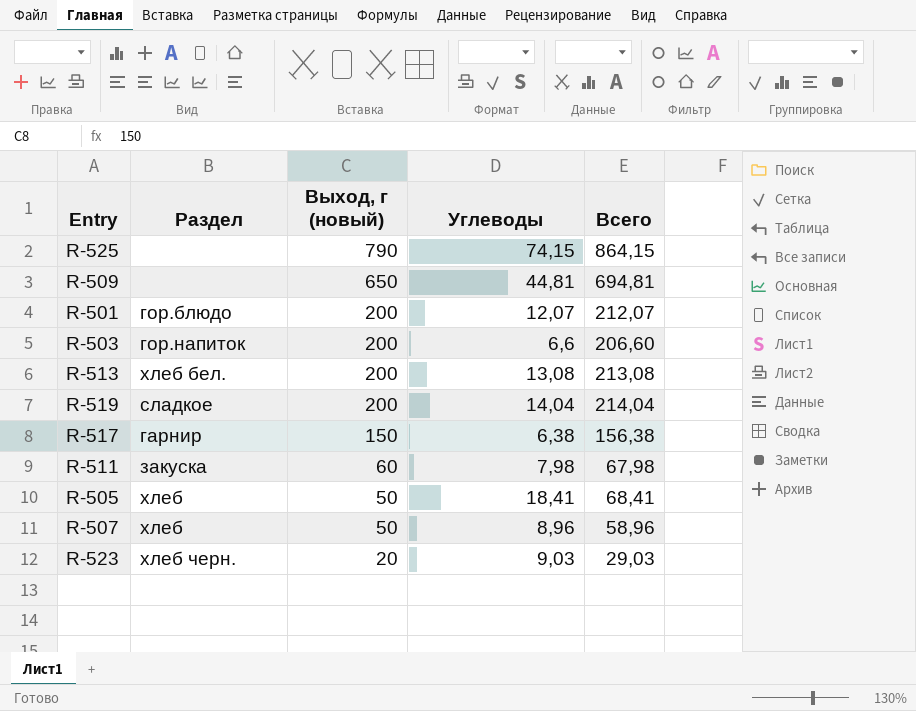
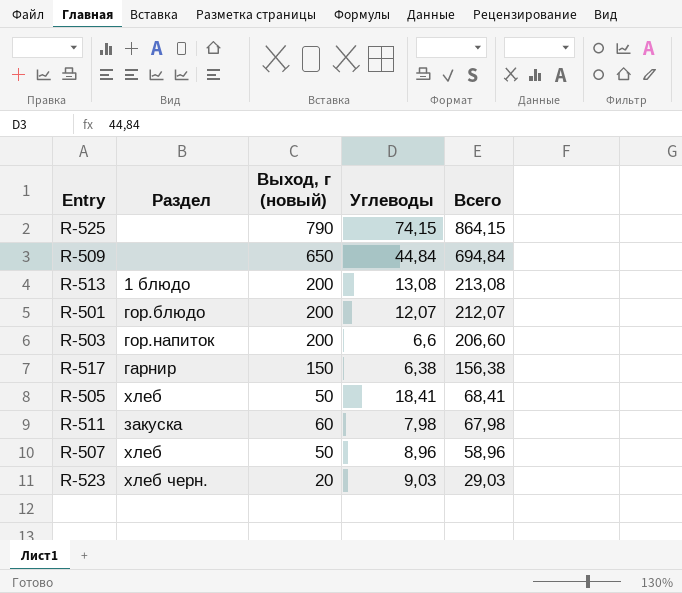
row order: Выход, г (новый) descending -> Всего descending
row R-519: сладкое | 200 | 14,04 | 214,04 -> none
R-509 | Углеводы: 44,81 -> 44,84
R-509 | Всего: 694,81 -> 694,84
R-513 | Раздел: хлеб бел. -> 1 блюдо

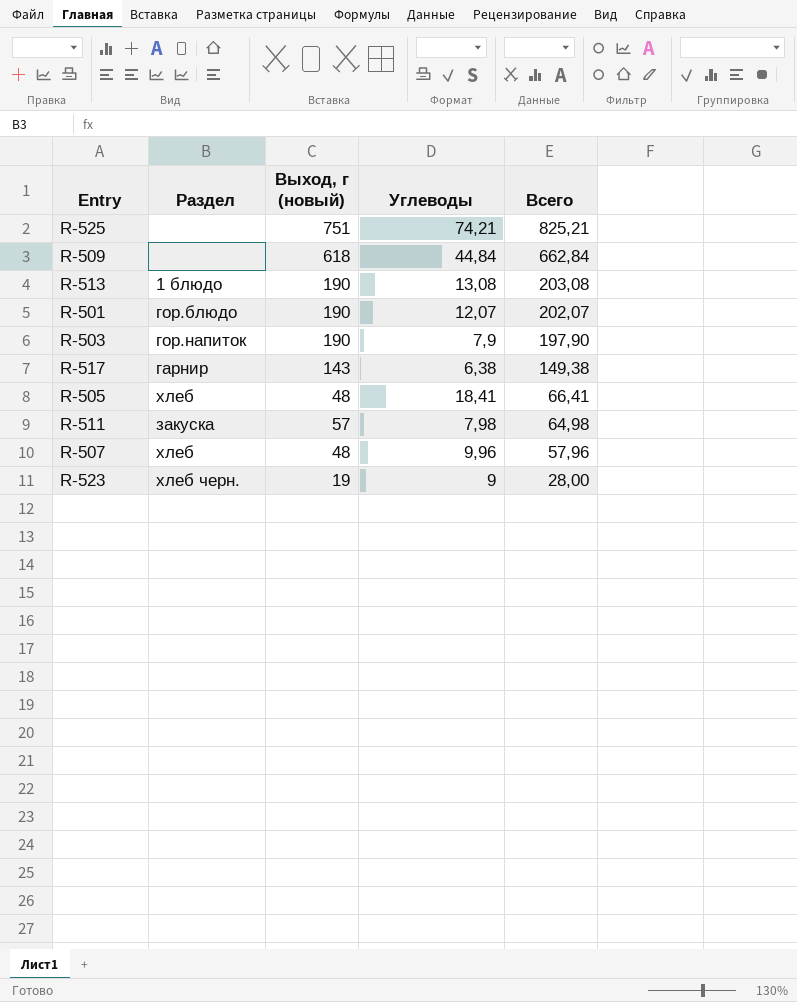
R-525 | Выход, г (новый): 790 -> 751
R-525 | Углеводы: 74,15 -> 74,21
R-525 | Всего: 864,15 -> 825,21
R-509 | Выход, г (новый): 650 -> 618
R-509 | Всего: 694,84 -> 662,84
R-513 | Выход, г (новый): 200 -> 190
R-513 | Всего: 213,08 -> 203,08
R-501 | Выход, г (новый): 200 -> 190
R-501 | Всего: 212,07 -> 202,07
R-503 | Выход, г (новый): 200 -> 190
R-503 | Углеводы: 6,6 -> 7,9
R-503 | Всего: 206,60 -> 197,90
R-517 | Выход, г (новый): 150 -> 143
R-517 | Всего: 156,38 -> 149,38
R-505 | Выход, г (новый): 50 -> 48
R-505 | Всего: 68,41 -> 66,41
R-511 | Выход, г (новый): 60 -> 57
R-511 | Всего: 67,98 -> 64,98
R-507 | Выход, г (новый): 50 -> 48
R-507 | Углеводы: 8,96 -> 9,96
R-507 | Всего: 58,96 -> 57,96
R-523 | Выход, г (новый): 20 -> 19
R-523 | Углеводы: 9,03 -> 9
R-523 | Всего: 29,03 -> 28,00

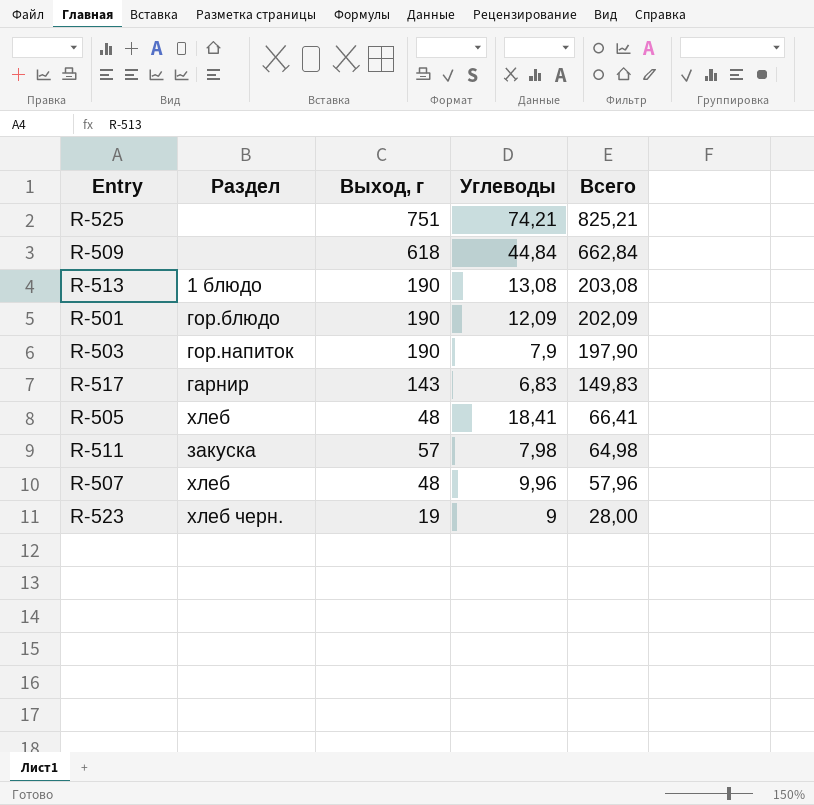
column name: Выход, г (новый) -> Выход, г
R-501 | Углеводы: 12,07 -> 12,09
R-501 | Всего: 202,07 -> 202,09
R-517 | Углеводы: 6,38 -> 6,83
R-517 | Всего: 149,38 -> 149,83

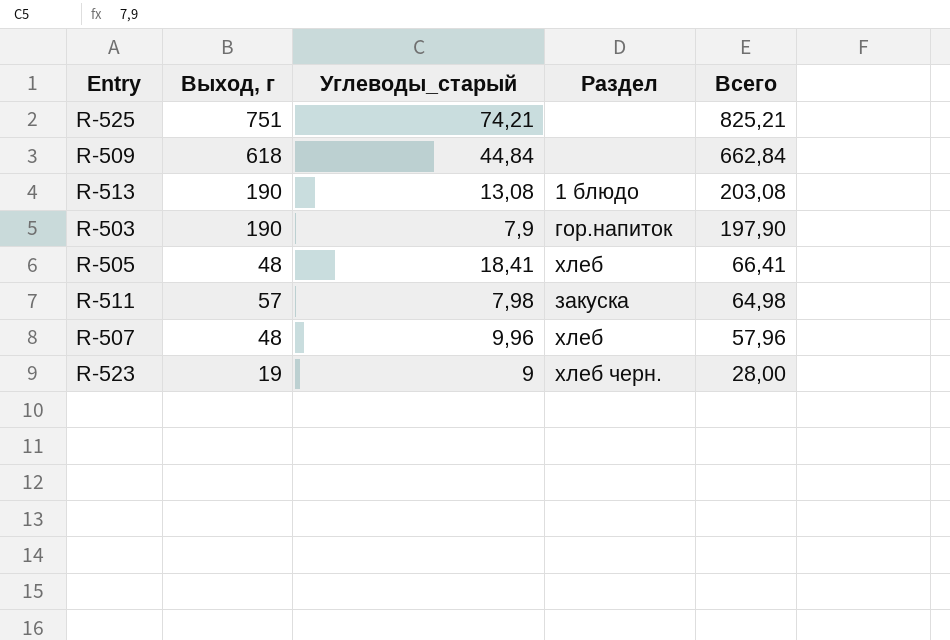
column name: Углеводы -> Углеводы_старый
column Раздел | position: 2 -> 4
row R-501: гор.блюдо | 190 | 12,09 | 202,09 -> none
row R-517: гарнир | 143 | 6,83 | 149,83 -> none

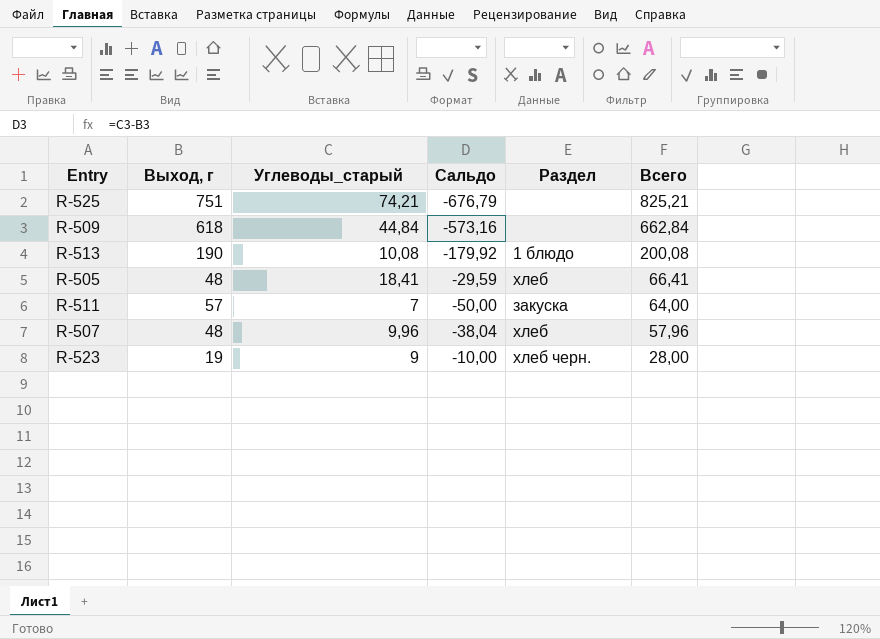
column Сальдо | formula: none -> [Углеводы_старый] - [Выход, г]
row R-503: 190 | 7,9 | гор.напиток | 197,90 -> none
R-513 | Углеводы_старый: 13,08 -> 10,08
R-513 | Всего: 203,08 -> 200,08
R-511 | Углеводы_старый: 7,98 -> 7
R-511 | Всего: 64,98 -> 64,00

